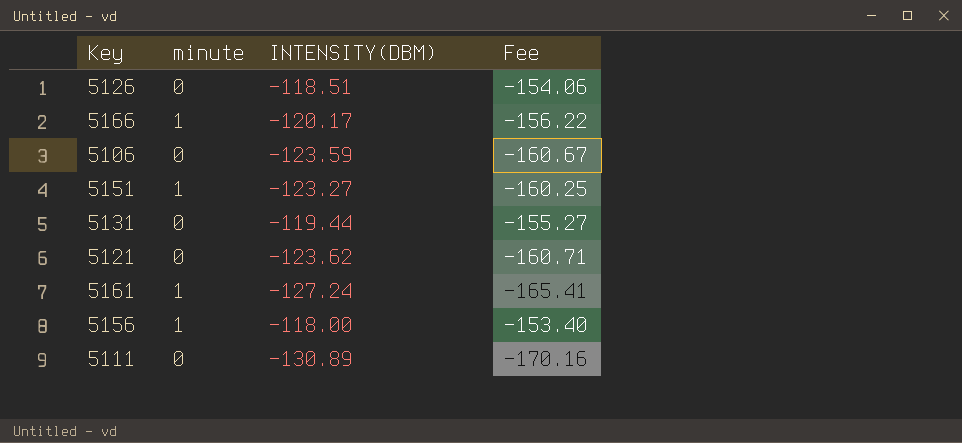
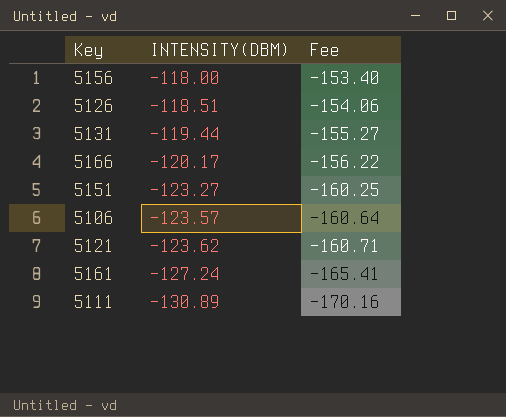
row order: none -> INTENSITY(DBM) descending
column minute | position: 2 -> none
5106 | INTENSITY(DBM): -123.59 -> -123.57
5106 | Fee: -160.67 -> -160.64

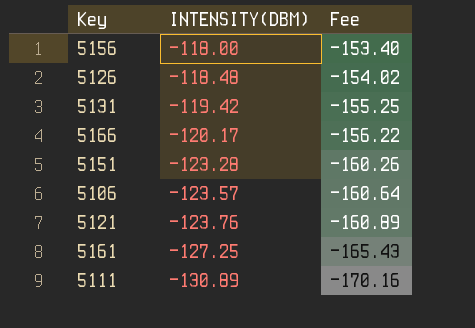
5126 | INTENSITY(DBM): -118.51 -> -118.48
5126 | Fee: -154.06 -> -154.02
5131 | INTENSITY(DBM): -119.44 -> -119.42
5131 | Fee: -155.27 -> -155.25
5151 | INTENSITY(DBM): -123.27 -> -123.28
5151 | Fee: -160.25 -> -160.26
5121 | INTENSITY(DBM): -123.62 -> -123.76
5121 | Fee: -160.71 -> -160.89
5161 | INTENSITY(DBM): -127.24 -> -127.25
5161 | Fee: -165.41 -> -165.43

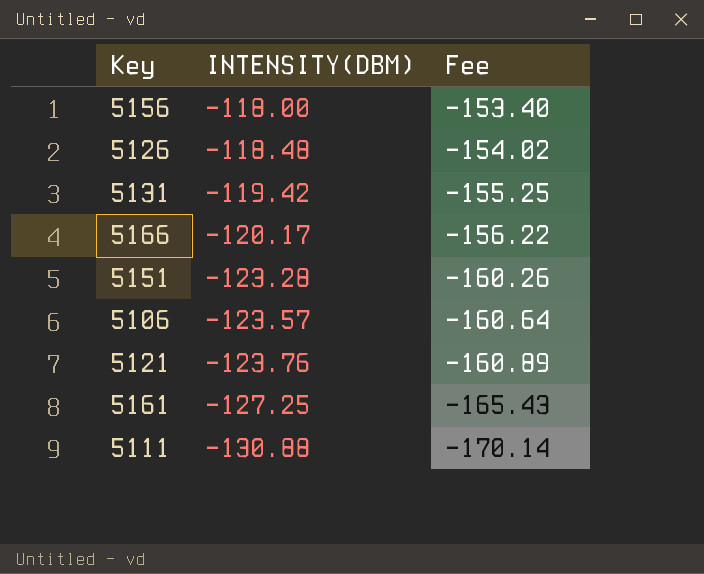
5111 | INTENSITY(DBM): -130.89 -> -130.88
5111 | Fee: -170.16 -> -170.14

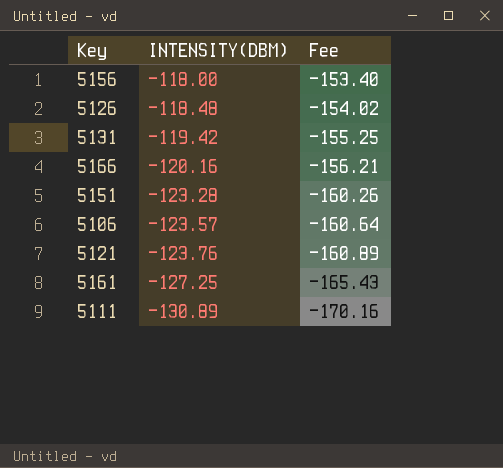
5166 | INTENSITY(DBM): -120.17 -> -120.16
5166 | Fee: -156.22 -> -156.21
5111 | INTENSITY(DBM): -130.88 -> -130.89
5111 | Fee: -170.14 -> -170.16

